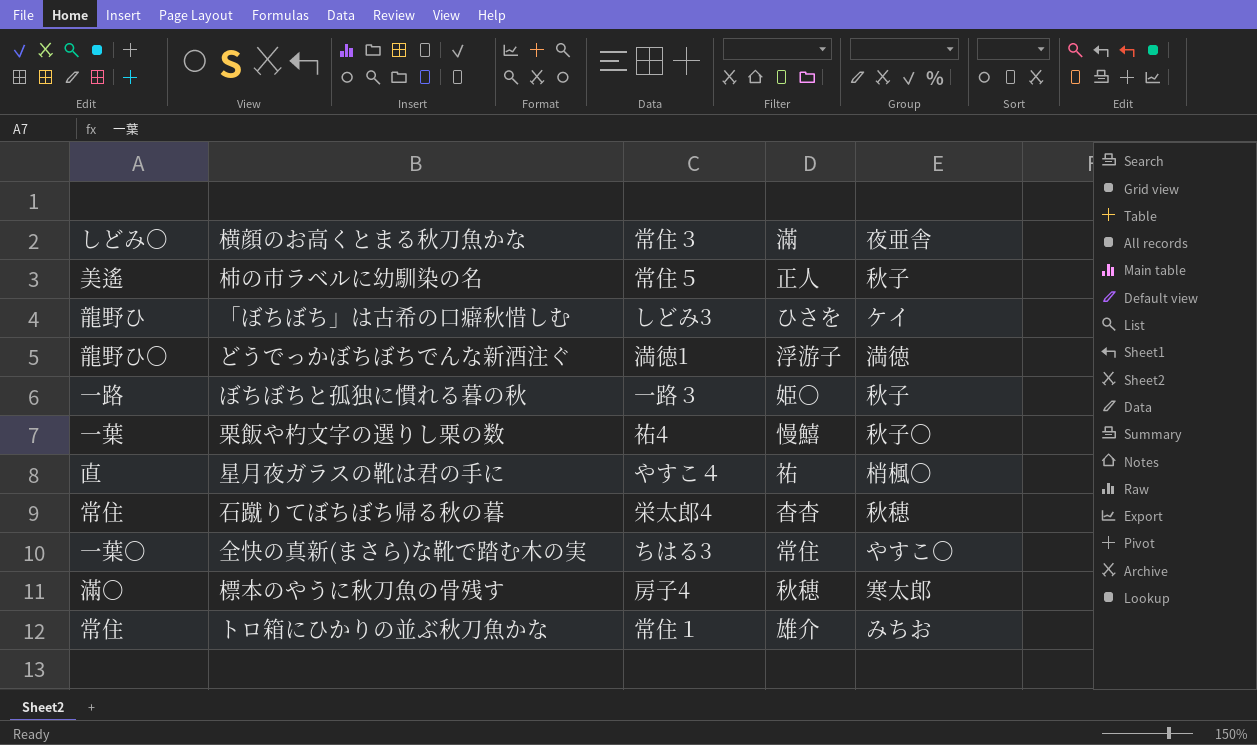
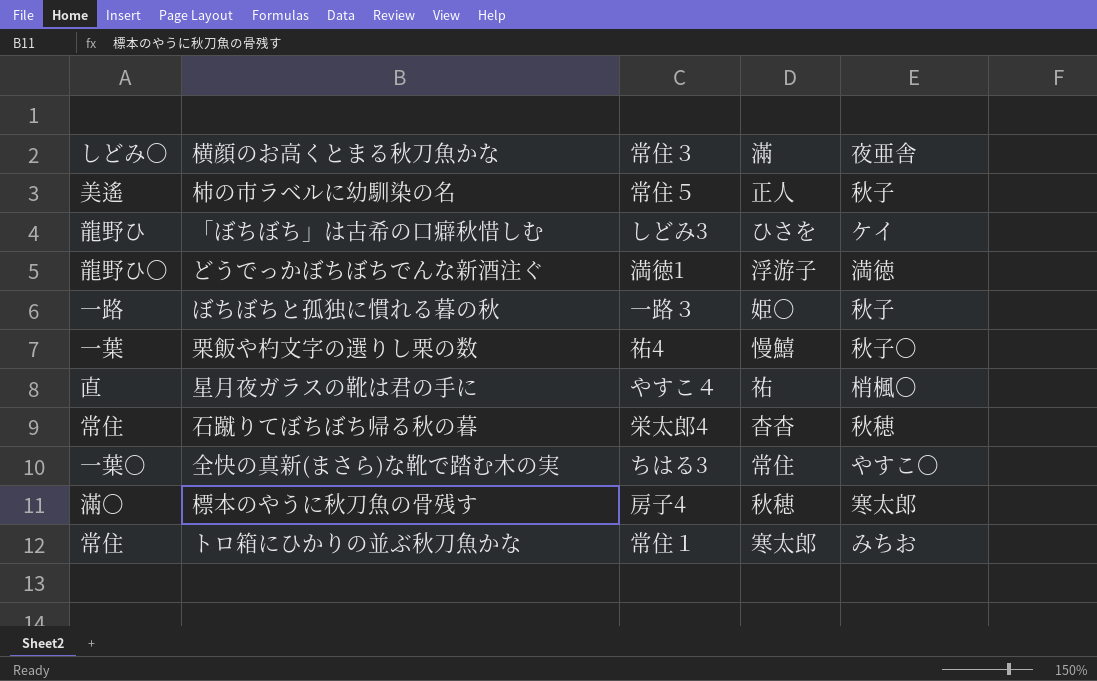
トロ箱にひかりの並ぶ秋刀魚かな | 滿: 雄介 -> 寒太郎

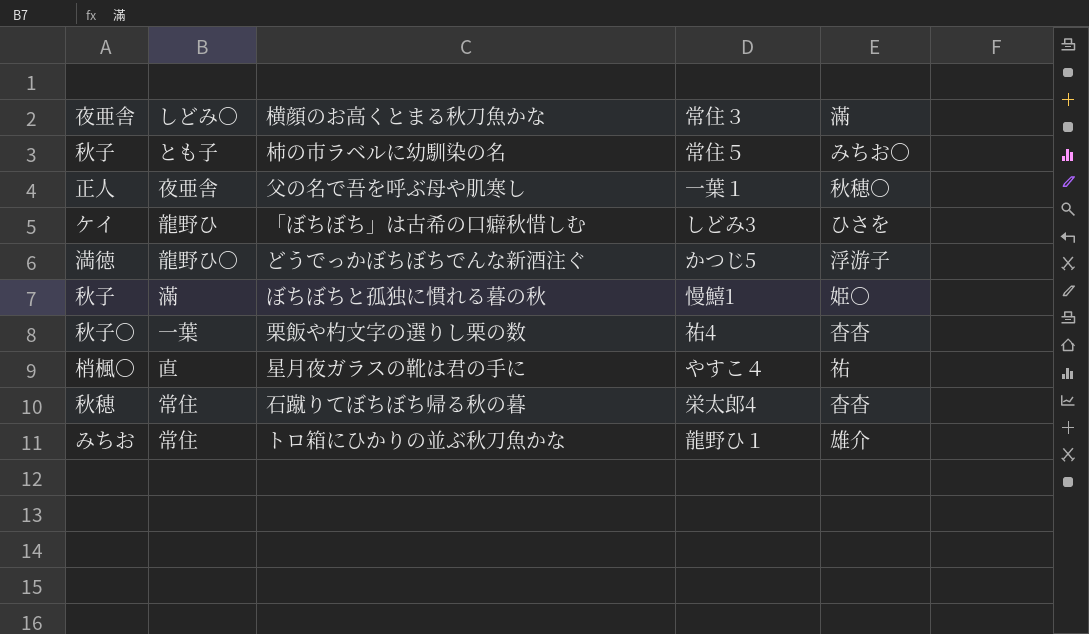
column 夜亜舎 | position: 5 -> 1
row 全快の真新(まさら)な靴で踏む木の実: 一葉〇 | ちはる3 | 常住 | やすこ〇 -> none
row 標本のやうに秋刀魚の骨残す: 滿〇 | 房子4 | 秋穂 | 寒太郎 -> none
柿の市ラベルに幼馴染の名 | しどみ〇: 美遙 -> とも子
柿の市ラベルに幼馴染の名 | 滿: 正人 -> みちお〇
row 父の名で吾を呼ぶ母や肌寒し: none -> 正人 | 夜亜舎 | 一葉１ | 秋穂〇
どうでっかぼちぼちでんな新酒注ぐ | 常住３: 満徳1 -> かつじ5
ぼちぼちと孤独に慣れる暮の秋 | しどみ〇: 一路 -> 滿
ぼちぼちと孤独に慣れる暮の秋 | 常住３: 一路３ -> 慢鱚1
栗飯や杓文字の選りし栗の数 | 滿: 慢鱚 -> 杳杳
トロ箱にひかりの並ぶ秋刀魚かな | 常住３: 常住１ -> 龍野ひ１
トロ箱にひかりの並ぶ秋刀魚かな | 滿: 寒太郎 -> 雄介

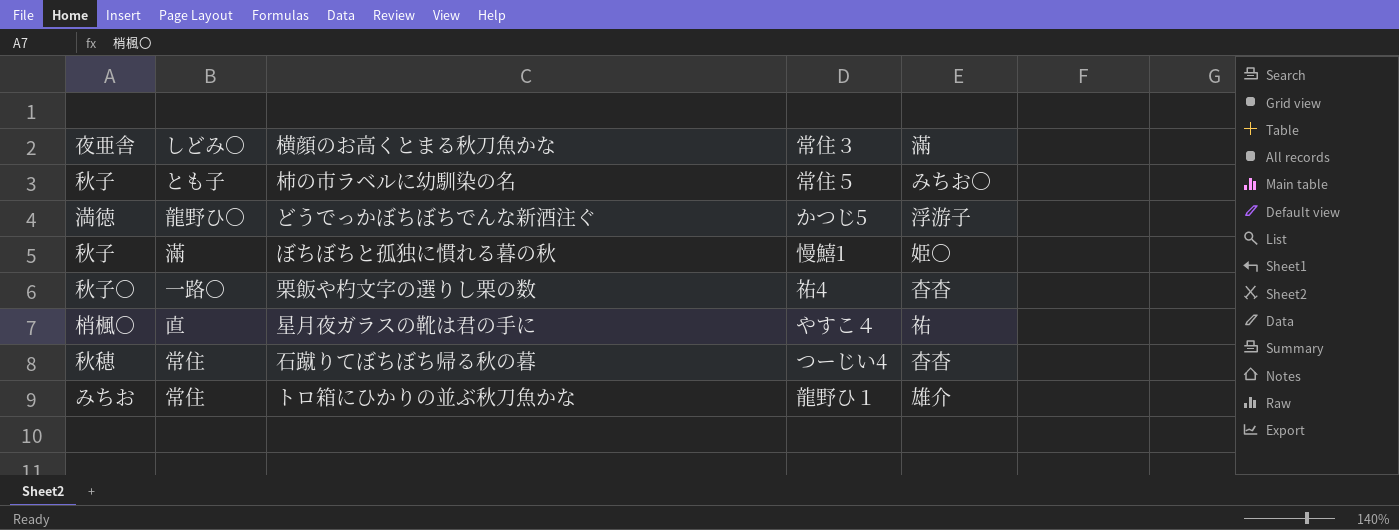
row 父の名で吾を呼ぶ母や肌寒し: 正人 | 夜亜舎 | 一葉１ | 秋穂〇 -> none
row 「ぼちぼち」は古希の口癖秋惜しむ: ケイ | 龍野ひ | しどみ3 | ひさを -> none
栗飯や杓文字の選りし栗の数 | しどみ〇: 一葉 -> 一路〇
石蹴りてぼちぼち帰る秋の暮 | 常住３: 栄太郎4 -> つーじい4

